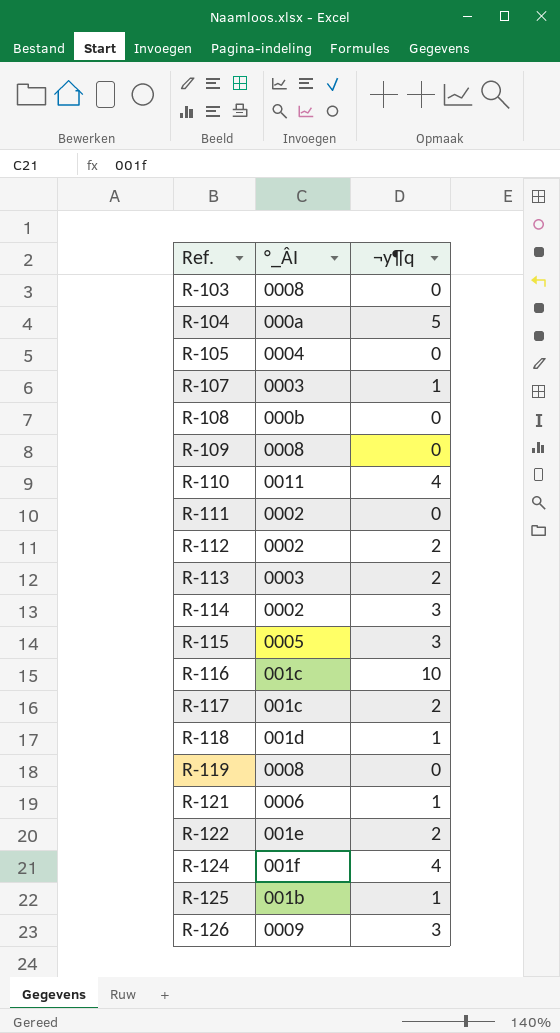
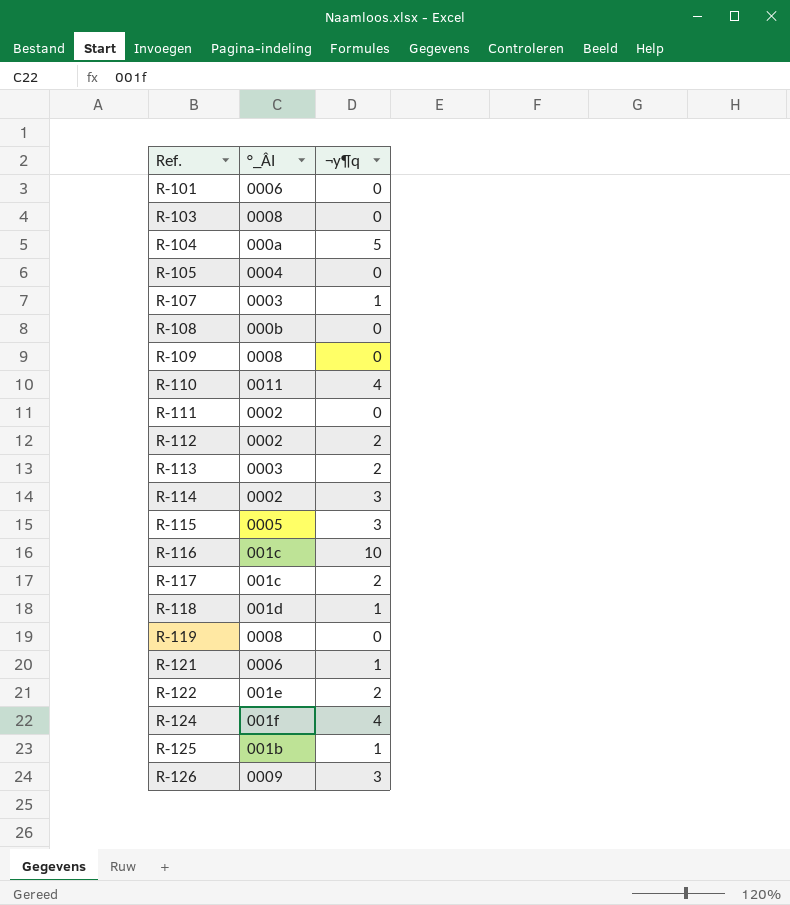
row R-101: none -> 0006 | 0

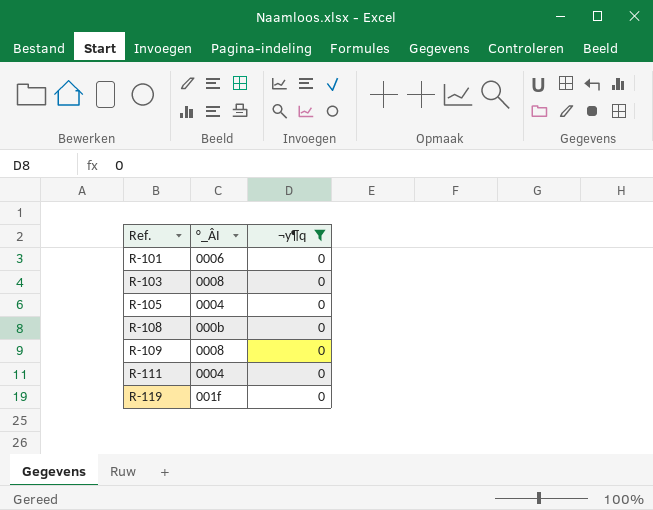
filter: none -> ¬y¶q = 0
R-111 | °_ÂI: 0002 -> 0004
R-119 | °_ÂI: 0008 -> 001f

